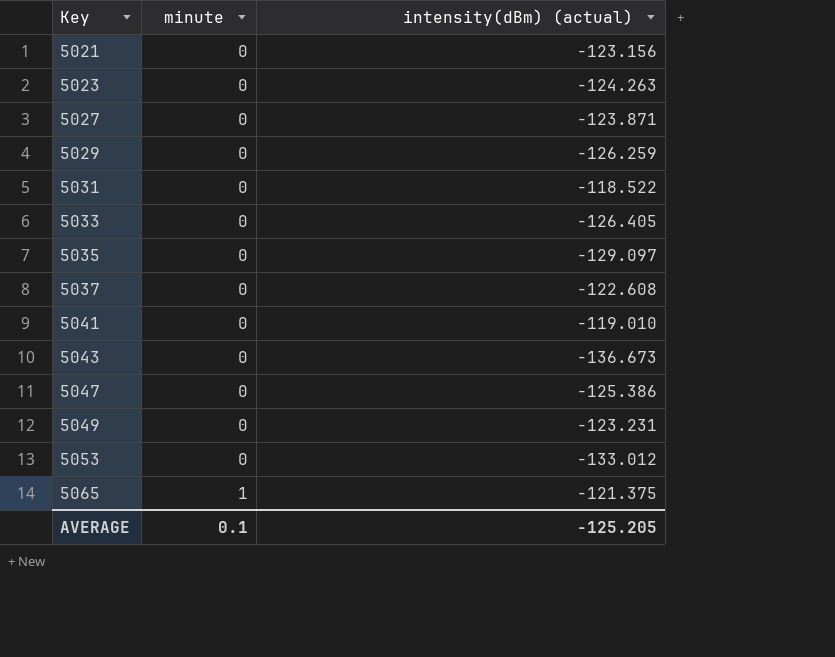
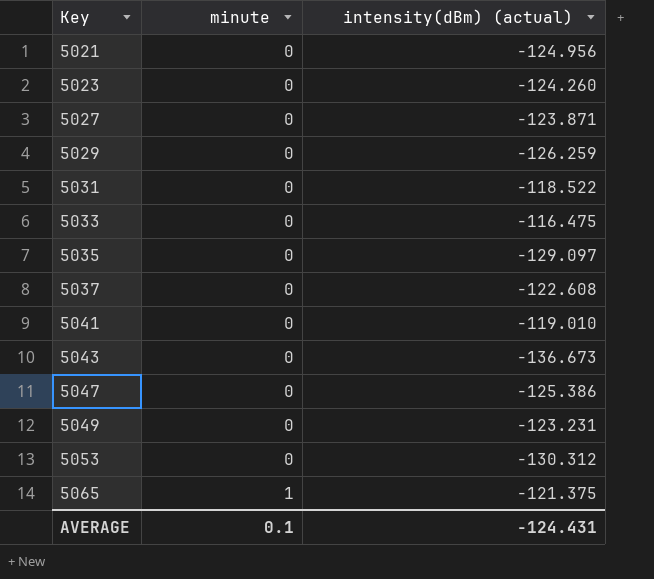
5021 | intensity(dBm) (actual): -123.156 -> -124.956
5023 | intensity(dBm) (actual): -124.263 -> -124.260
5033 | intensity(dBm) (actual): -126.405 -> -116.475
5053 | intensity(dBm) (actual): -133.012 -> -130.312
AVERAGE | intensity(dBm) (actual): -125.205 -> -124.431

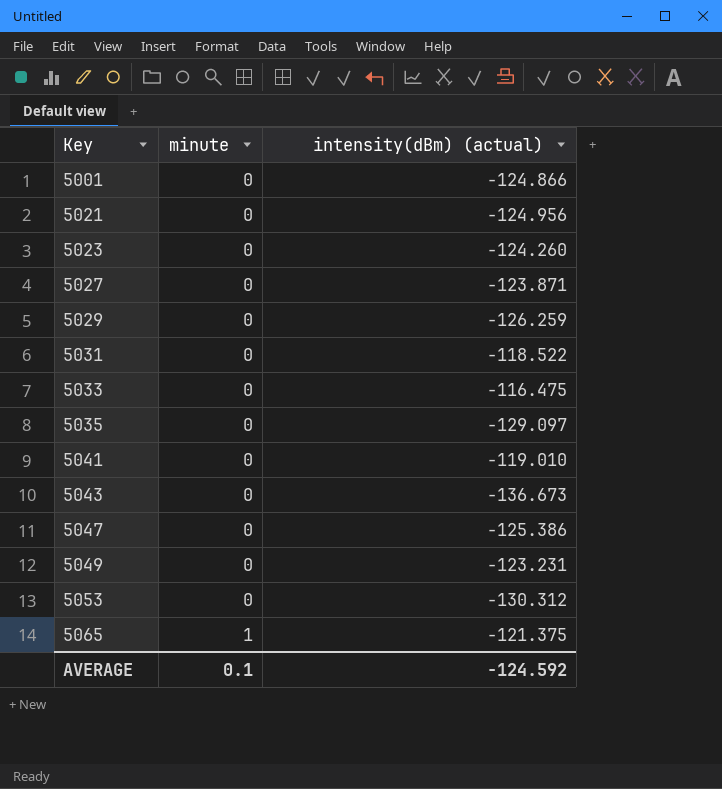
row 5037: 0 | -122.608 -> none
row 5001: none -> 0 | -124.866
AVERAGE | intensity(dBm) (actual): -124.431 -> -124.592

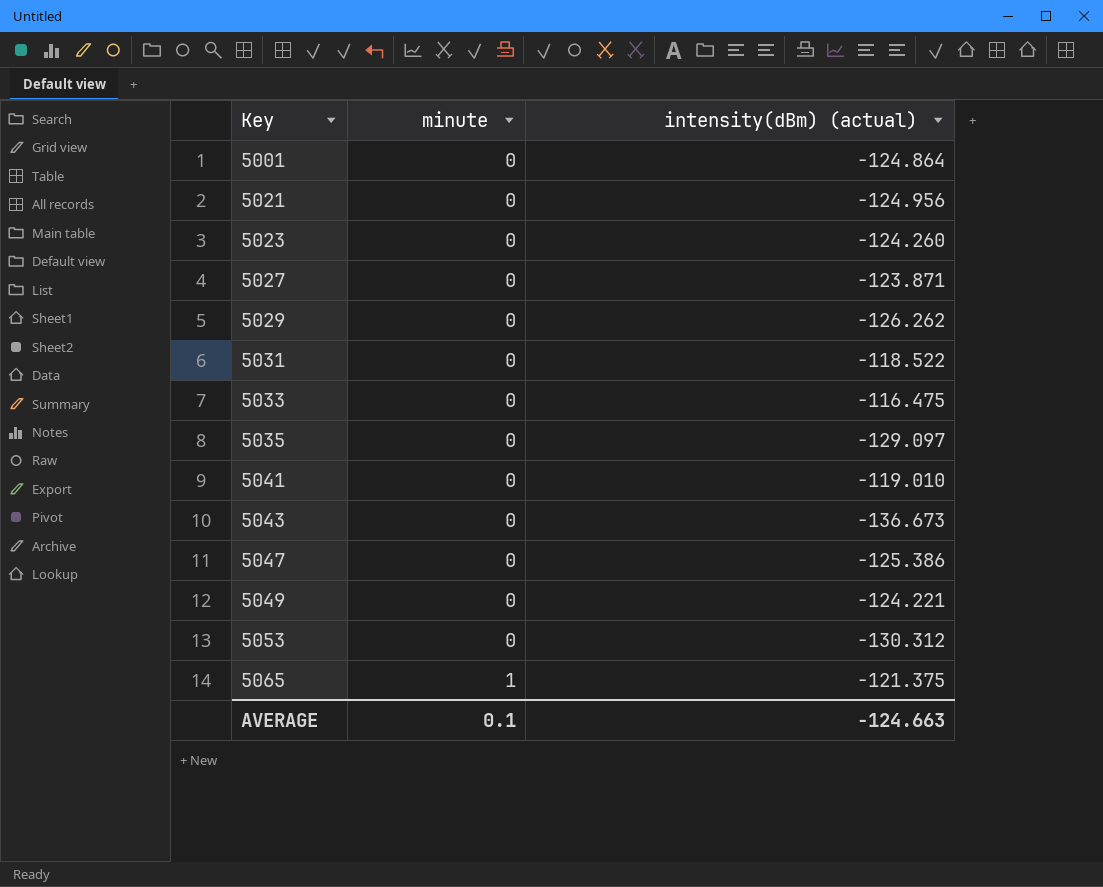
5001 | intensity(dBm) (actual): -124.866 -> -124.864
5029 | intensity(dBm) (actual): -126.259 -> -126.262
5049 | intensity(dBm) (actual): -123.231 -> -124.221
AVERAGE | intensity(dBm) (actual): -124.592 -> -124.663

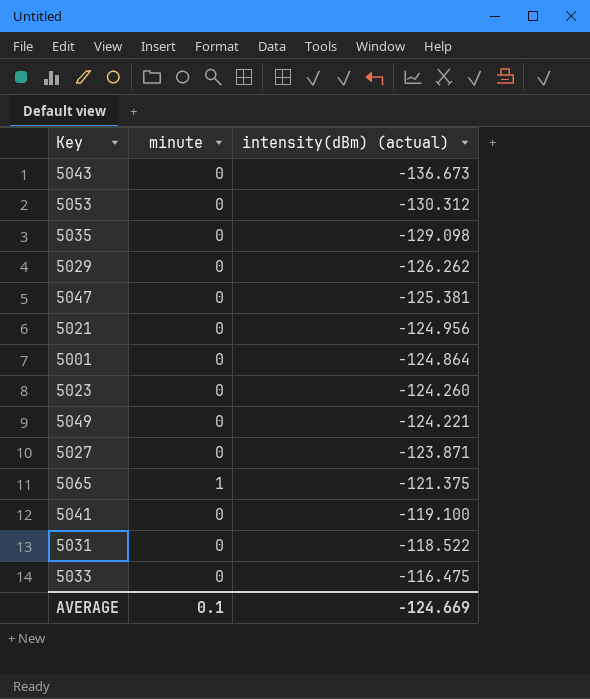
row order: Key ascending -> intensity(dBm) (actual) ascending
5035 | intensity(dBm) (actual): -129.097 -> -129.098
5047 | intensity(dBm) (actual): -125.386 -> -125.381
5041 | intensity(dBm) (actual): -119.010 -> -119.100
AVERAGE | intensity(dBm) (actual): -124.663 -> -124.669

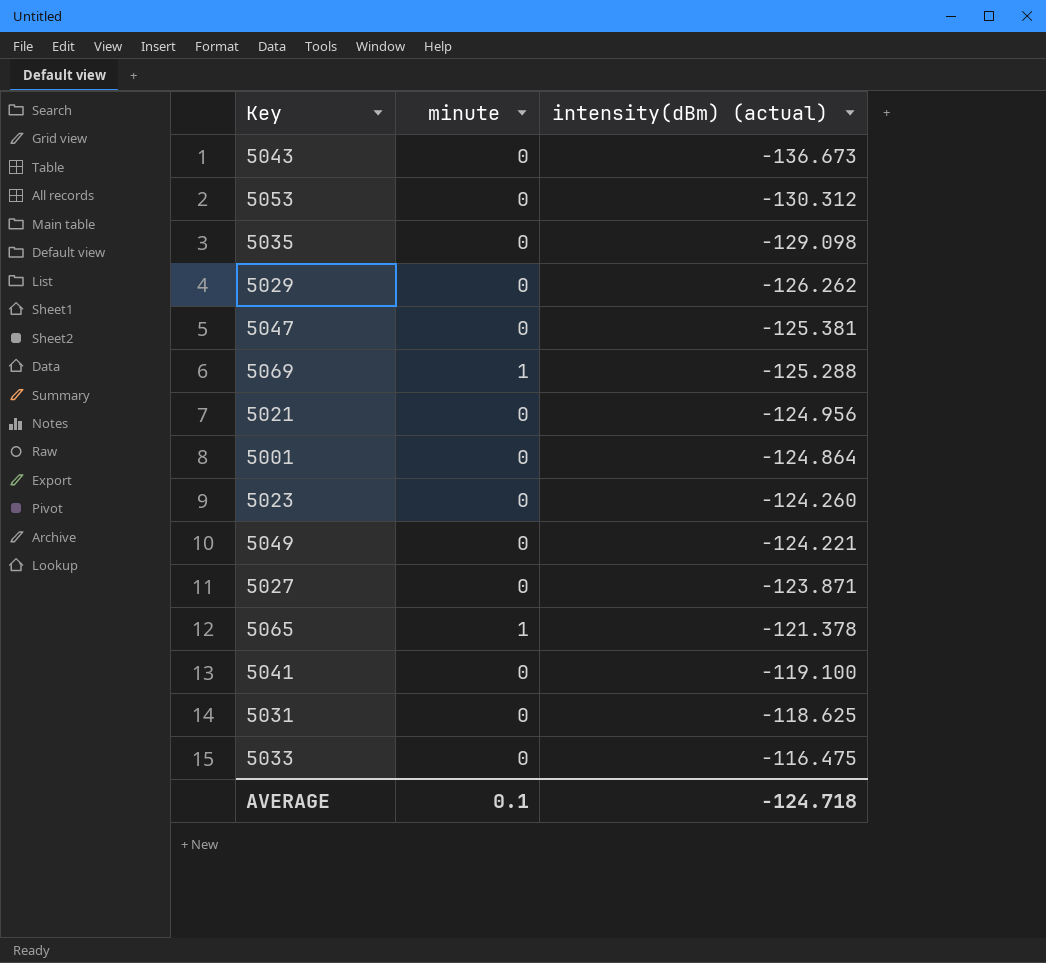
row 5069: none -> 1 | -125.288
5065 | intensity(dBm) (actual): -121.375 -> -121.378
5031 | intensity(dBm) (actual): -118.522 -> -118.625
AVERAGE | intensity(dBm) (actual): -124.669 -> -124.718

